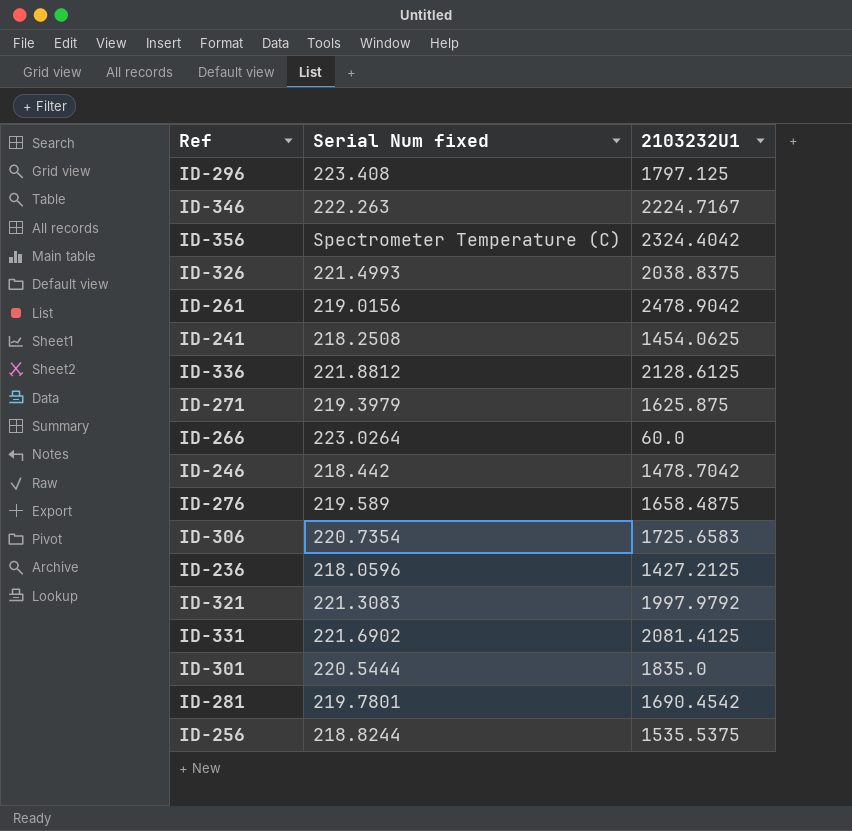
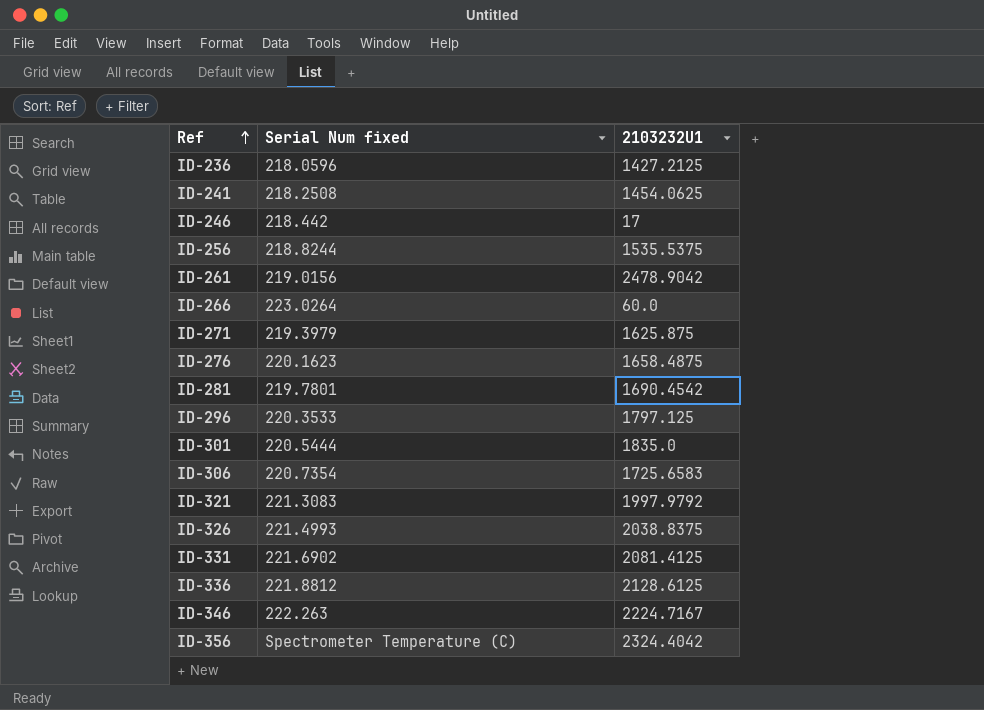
row order: none -> Ref ascending
ID-246 | 2103232U1: 1478.7042 -> 17
ID-276 | Serial Num fixed: 219.589 -> 220.1623
ID-296 | Serial Num fixed: 223.408 -> 220.3533

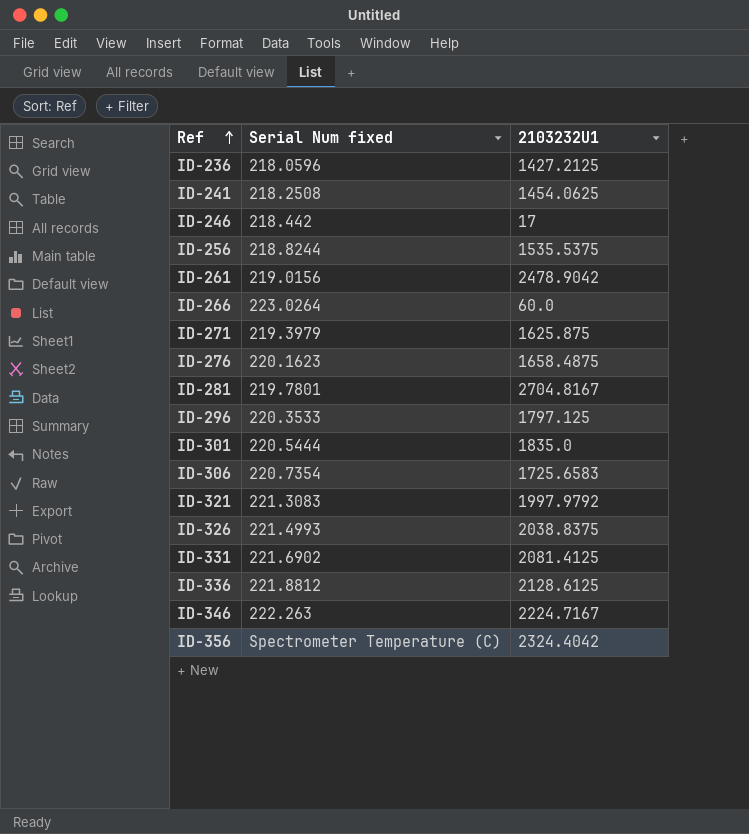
ID-281 | 2103232U1: 1690.4542 -> 2704.8167

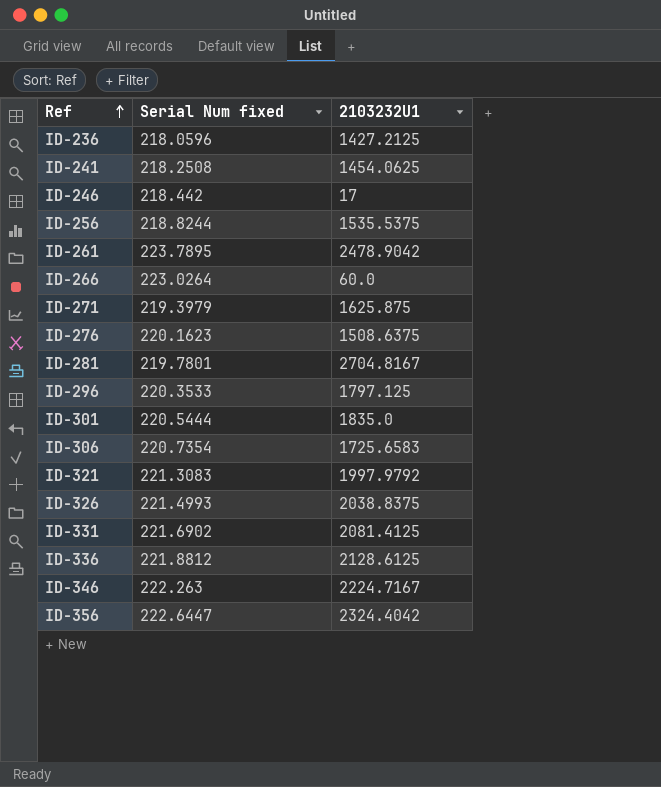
ID-261 | Serial Num fixed: 219.0156 -> 223.7895
ID-276 | 2103232U1: 1658.4875 -> 1508.6375
ID-356 | Serial Num fixed: Spectrometer Temperature (C) -> 222.6447

